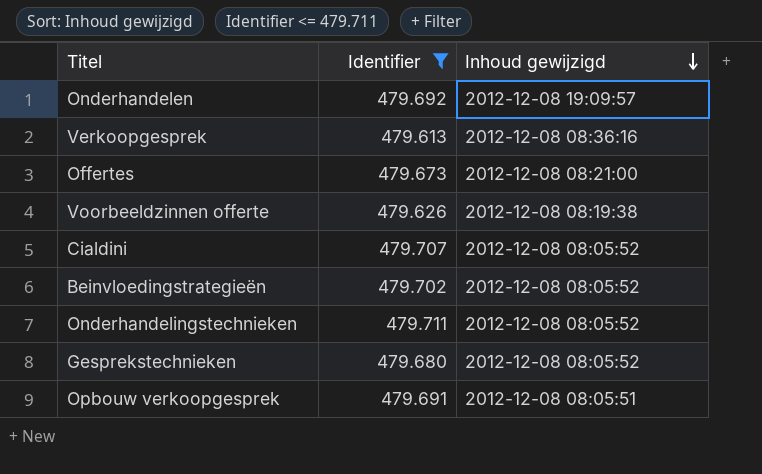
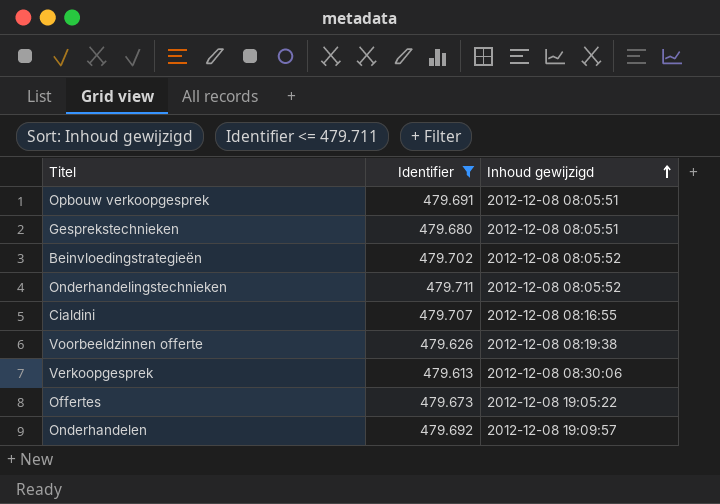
row order: Inhoud gewijzigd descending -> Inhoud gewijzigd ascending
Gesprekstechnieken | Inhoud gewijzigd: 2012-12-08 08:05:52 -> 2012-12-08 08:05:51
Cialdini | Inhoud gewijzigd: 2012-12-08 08:05:52 -> 2012-12-08 08:16:55
Verkoopgesprek | Inhoud gewijzigd: 2012-12-08 08:36:16 -> 2012-12-08 08:30:06
Offertes | Inhoud gewijzigd: 2012-12-08 08:21:00 -> 2012-12-08 19:05:22

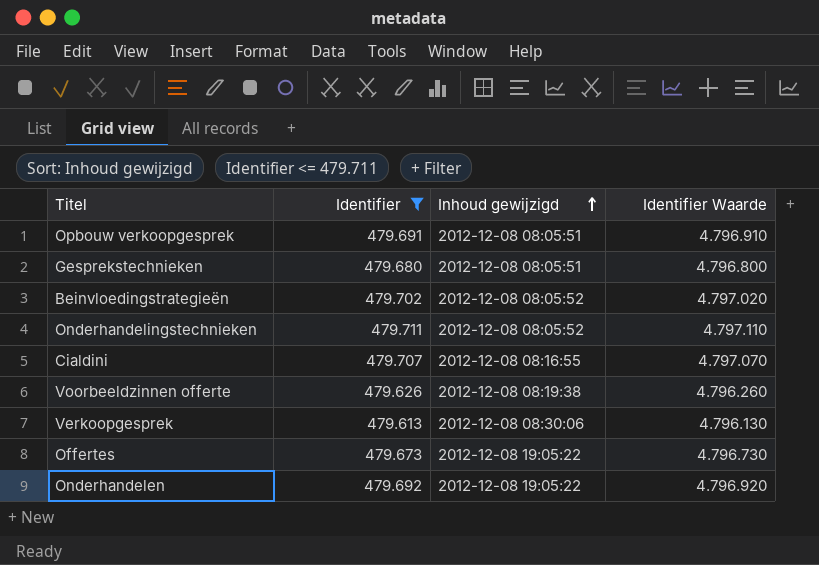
column Identifier Waarde | formula: none -> [Identifier] * 10
Onderhandelen | Inhoud gewijzigd: 2012-12-08 19:09:57 -> 2012-12-08 19:05:22

